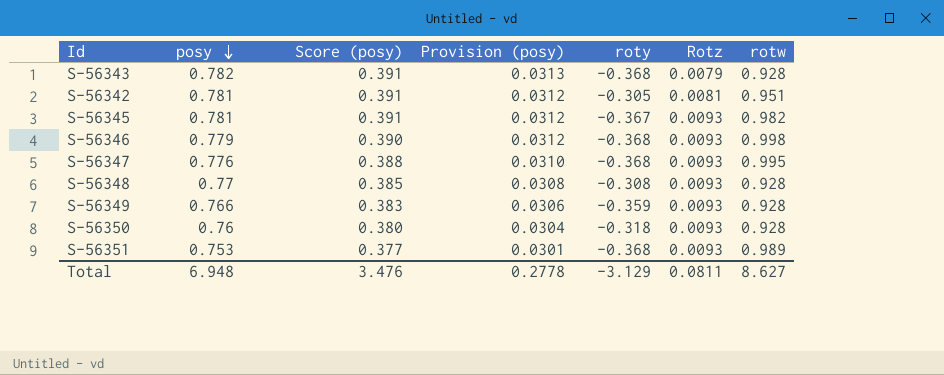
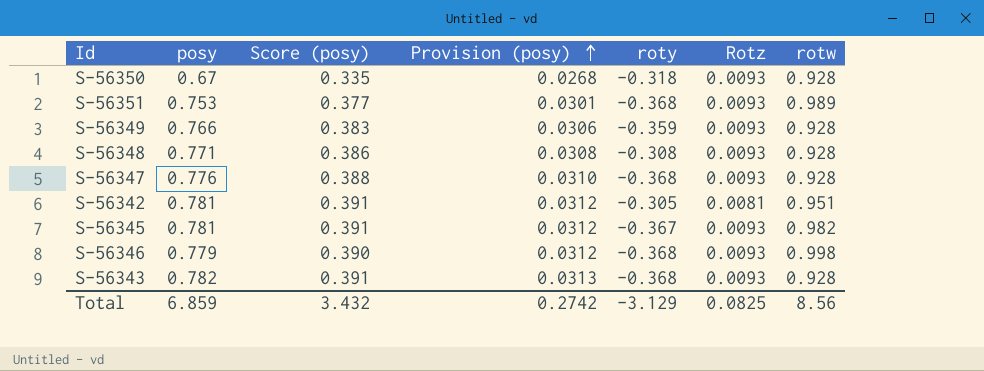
row order: posy descending -> Provision (posy) ascending
S-56350 | posy: 0.76 -> 0.67
S-56350 | Score (posy): 0.380 -> 0.335
S-56350 | Provision (posy): 0.0304 -> 0.0268
S-56348 | posy: 0.77 -> 0.771
S-56348 | Score (posy): 0.385 -> 0.386
S-56347 | rotw: 0.995 -> 0.928
S-56343 | Rotz: 0.0079 -> 0.0093
Total | posy: 6.948 -> 6.859
Total | Score (posy): 3.476 -> 3.432
Total | Provision (posy): 0.2778 -> 0.2742
Total | Rotz: 0.0811 -> 0.0825
Total | rotw: 8.627 -> 8.56

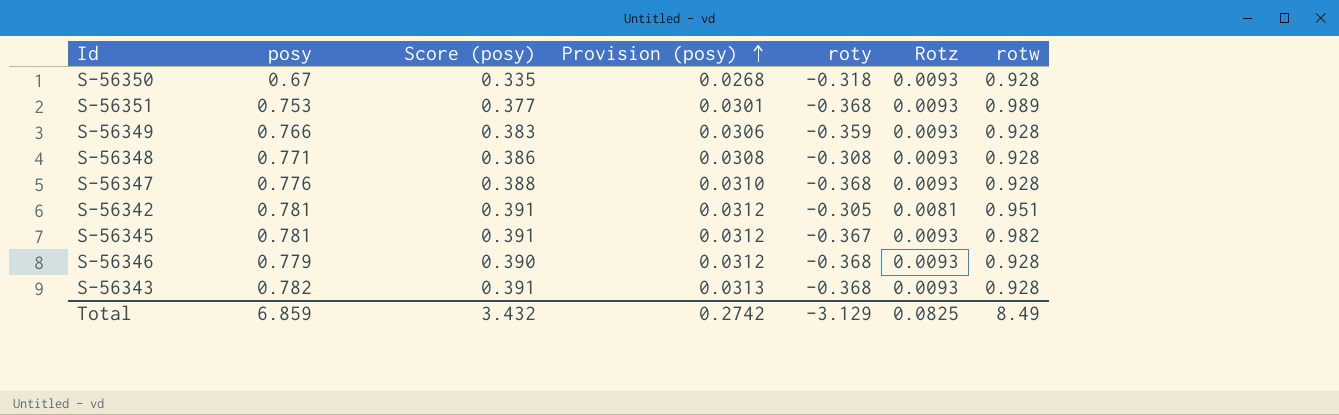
S-56346 | rotw: 0.998 -> 0.928
Total | rotw: 8.56 -> 8.49

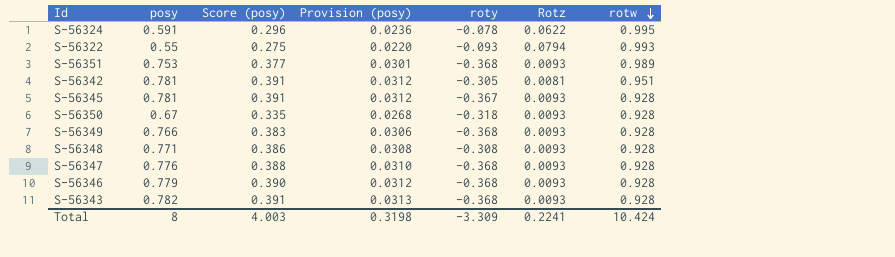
row order: Provision (posy) ascending -> rotw descending
row S-56324: none -> 0.591 | 0.296 | 0.0236 | -0.078 | 0.0622 | 0.995
row S-56322: none -> 0.55 | 0.275 | 0.0220 | -0.093 | 0.0794 | 0.993
S-56345 | rotw: 0.982 -> 0.928
S-56349 | roty: -0.359 -> -0.368
Total | posy: 6.859 -> 8
Total | Score (posy): 3.432 -> 4.003
Total | Provision (posy): 0.2742 -> 0.3198
Total | roty: -3.129 -> -3.309
Total | Rotz: 0.0825 -> 0.2241
Total | rotw: 8.49 -> 10.424

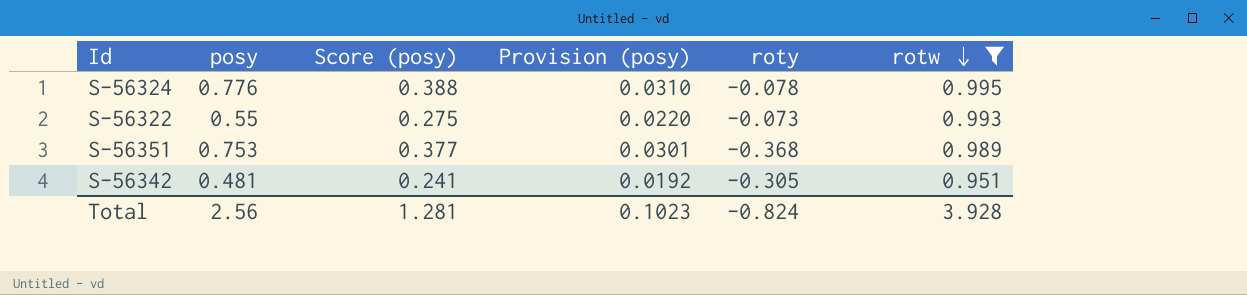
filter: none -> rotw != 0.928
column Rotz | position: 6 -> none
S-56324 | posy: 0.591 -> 0.776
S-56324 | Score (posy): 0.296 -> 0.388
S-56324 | Provision (posy): 0.0236 -> 0.0310
S-56322 | roty: -0.093 -> -0.073
S-56342 | posy: 0.781 -> 0.481
S-56342 | Score (posy): 0.391 -> 0.241
S-56342 | Provision (posy): 0.0312 -> 0.0192
Total | posy: 8 -> 2.56
Total | Score (posy): 4.003 -> 1.281
Total | Provision (posy): 0.3198 -> 0.1023
Total | roty: -3.309 -> -0.824
Total | rotw: 10.424 -> 3.928

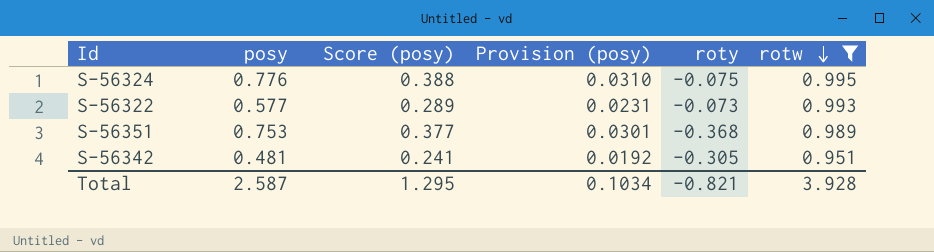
S-56324 | roty: -0.078 -> -0.075
S-56322 | posy: 0.55 -> 0.577
S-56322 | Score (posy): 0.275 -> 0.289
S-56322 | Provision (posy): 0.0220 -> 0.0231
Total | posy: 2.56 -> 2.587
Total | Score (posy): 1.281 -> 1.295
Total | Provision (posy): 0.1023 -> 0.1034
Total | roty: -0.824 -> -0.821

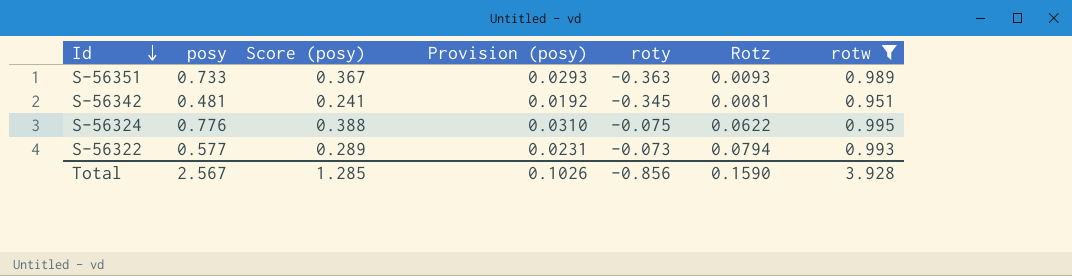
row order: rotw descending -> Id descending
column Rotz | position: none -> 6
S-56351 | posy: 0.753 -> 0.733
S-56351 | Score (posy): 0.377 -> 0.367
S-56351 | Provision (posy): 0.0301 -> 0.0293
S-56351 | roty: -0.368 -> -0.363
S-56342 | roty: -0.305 -> -0.345
Total | posy: 2.587 -> 2.567
Total | Score (posy): 1.295 -> 1.285
Total | Provision (posy): 0.1034 -> 0.1026
Total | roty: -0.821 -> -0.856

